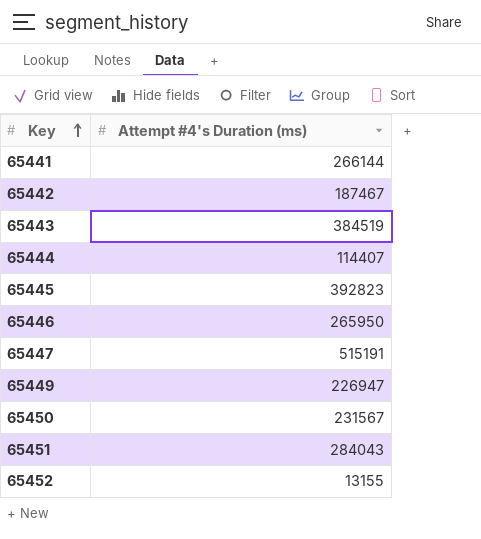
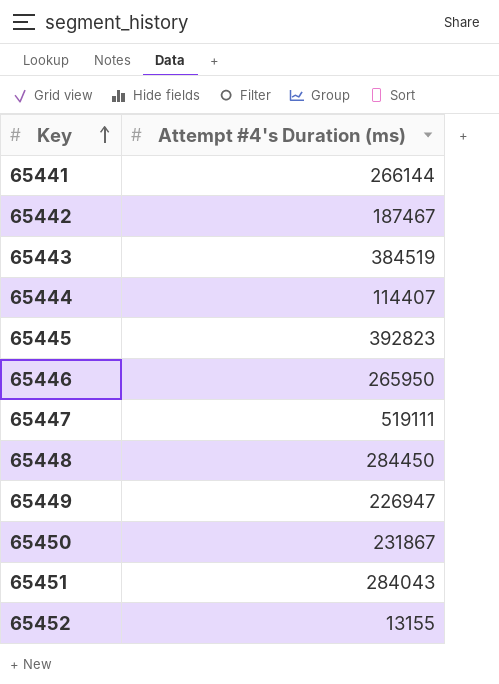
65447 | Attempt #4's Duration (ms): 515191 -> 519111
row 65448: none -> 284450
65450 | Attempt #4's Duration (ms): 231567 -> 231867

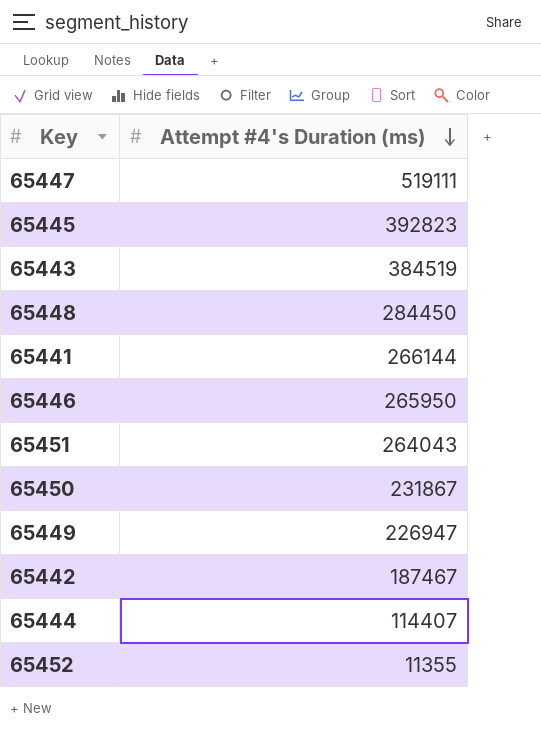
row order: Key ascending -> Attempt #4's Duration (ms) descending
65451 | Attempt #4's Duration (ms): 284043 -> 264043
65452 | Attempt #4's Duration (ms): 13155 -> 11355

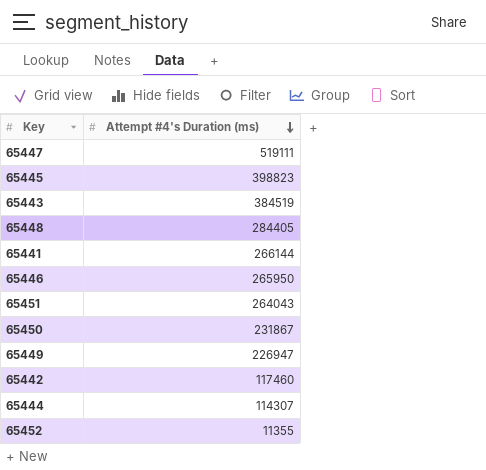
65445 | Attempt #4's Duration (ms): 392823 -> 398823
65448 | Attempt #4's Duration (ms): 284450 -> 284405
65442 | Attempt #4's Duration (ms): 187467 -> 117460
65444 | Attempt #4's Duration (ms): 114407 -> 114307

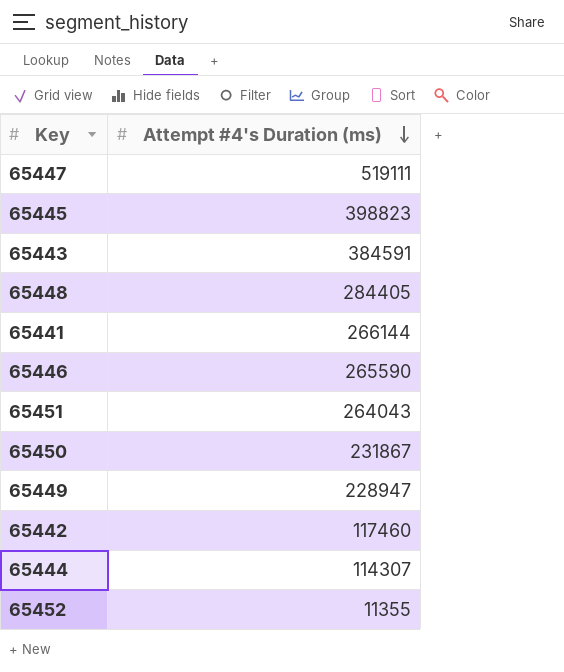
65443 | Attempt #4's Duration (ms): 384519 -> 384591
65446 | Attempt #4's Duration (ms): 265950 -> 265590
65449 | Attempt #4's Duration (ms): 226947 -> 228947

